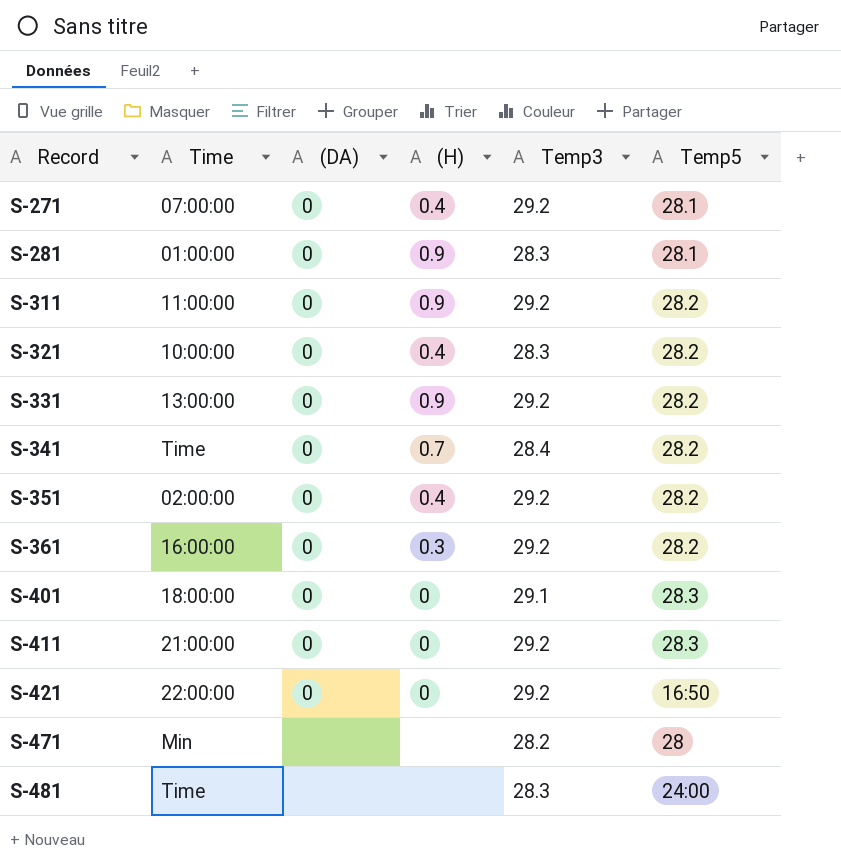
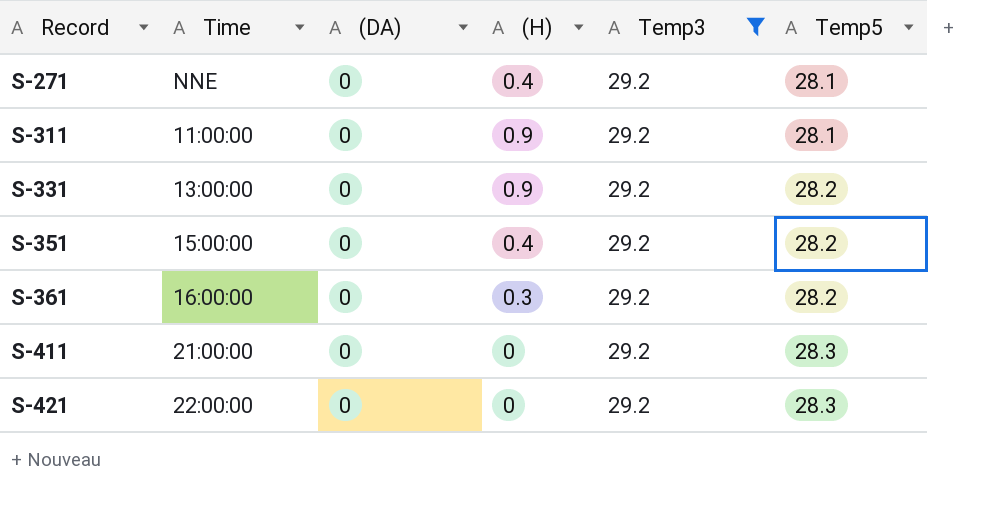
filter: none -> Temp3 = 29.2
S-271 | Time: 07:00:00 -> NNE
S-311 | Temp5: 28.2 -> 28.1
S-351 | Time: 02:00:00 -> 15:00:00
S-421 | Temp5: 16:50 -> 28.3

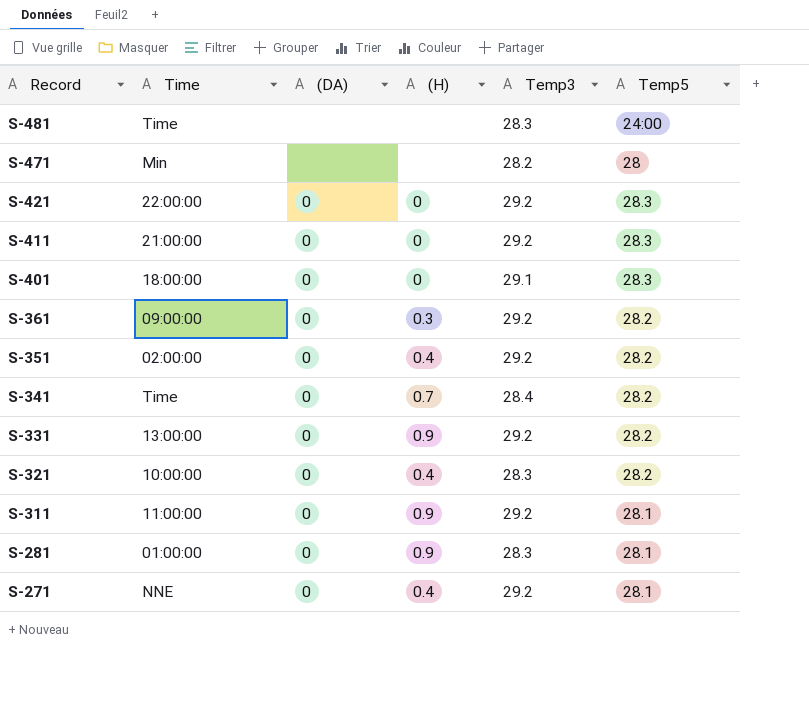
filter: Temp3 = 29.2 -> none
row order: Record ascending -> Record descending
S-361 | Time: 16:00:00 -> 09:00:00
S-351 | Time: 15:00:00 -> 02:00:00

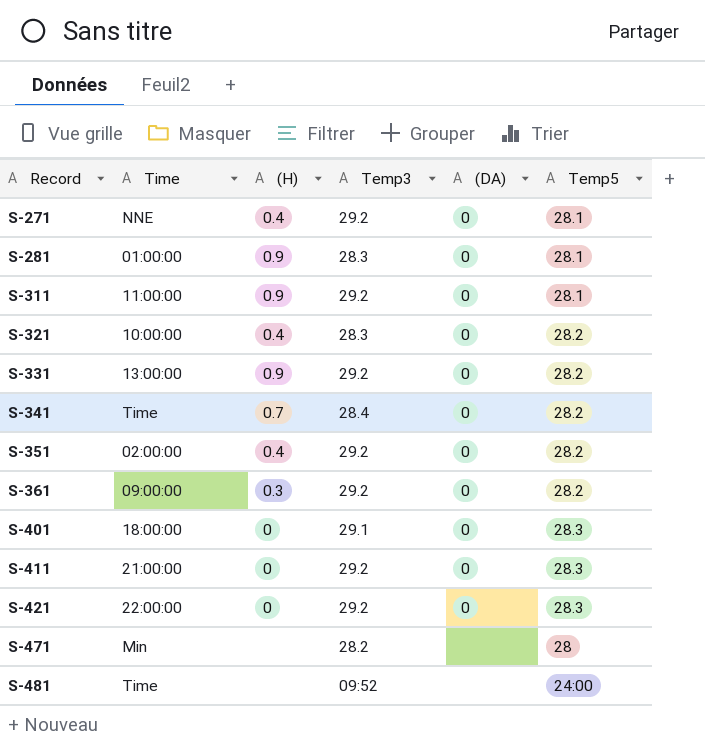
row order: Record descending -> Record ascending
column (DA) | position: 3 -> 5
S-481 | Temp3: 28.3 -> 09:52

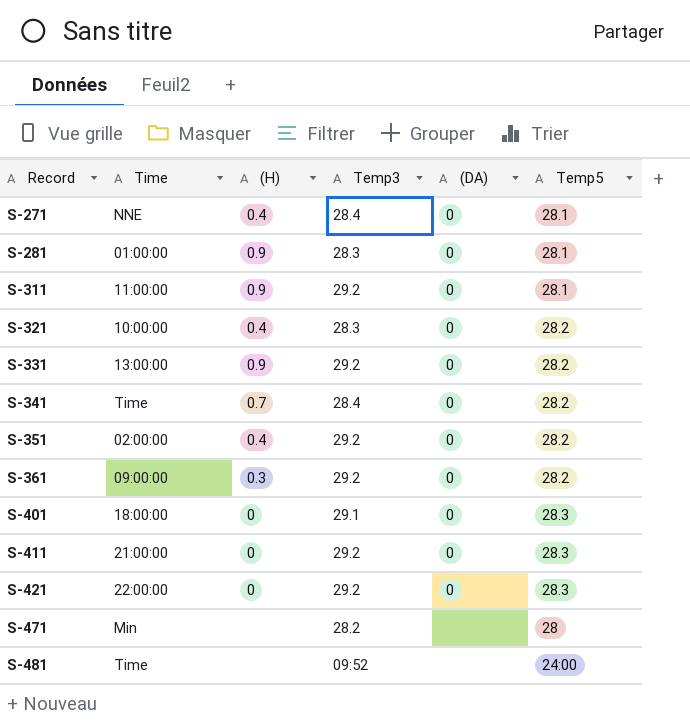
S-271 | Temp3: 29.2 -> 28.4

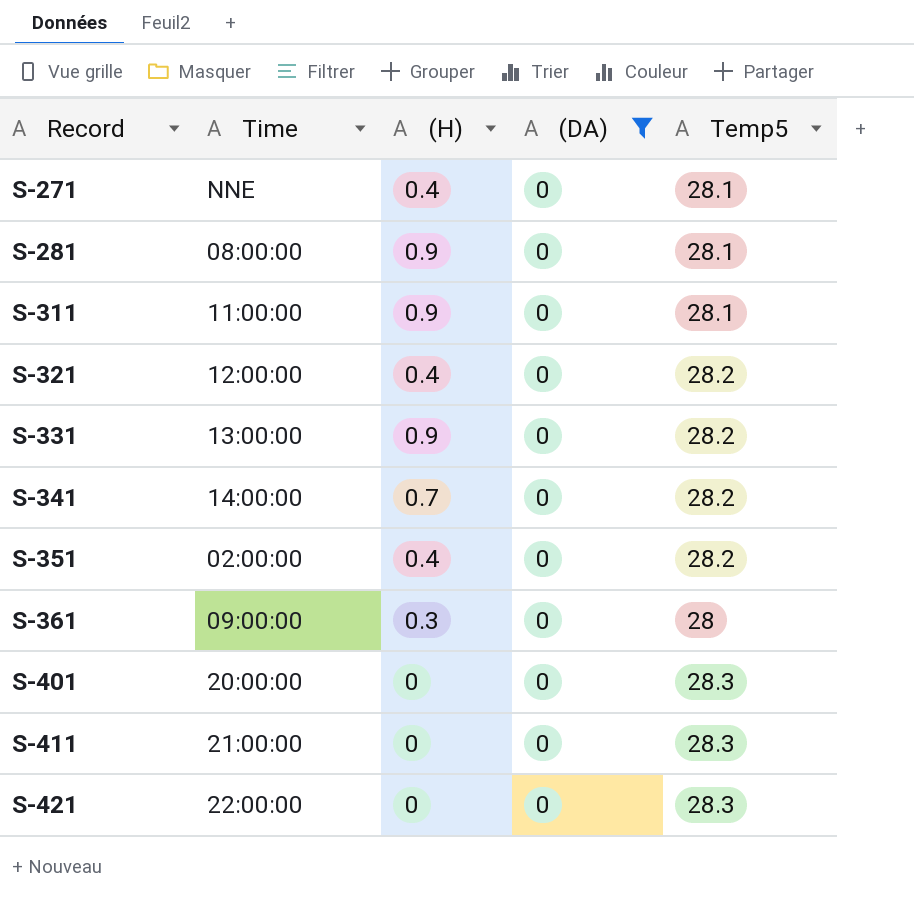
filter: none -> (DA) = 0
column Temp3 | position: 4 -> none
S-281 | Time: 01:00:00 -> 08:00:00
S-321 | Time: 10:00:00 -> 12:00:00
S-341 | Time: Time -> 14:00:00
S-361 | Temp5: 28.2 -> 28
S-401 | Time: 18:00:00 -> 20:00:00

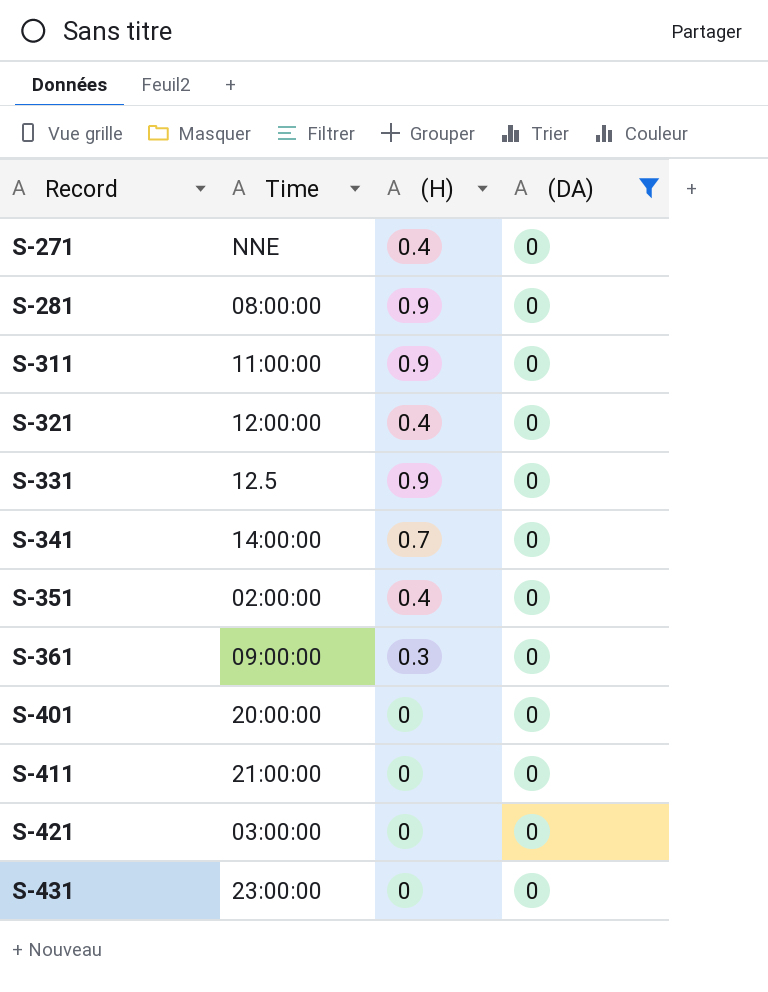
column Temp5 | position: 5 -> none
S-331 | Time: 13:00:00 -> 12.5
S-421 | Time: 22:00:00 -> 03:00:00
row S-431: none -> 23:00:00 | 0 | 0

